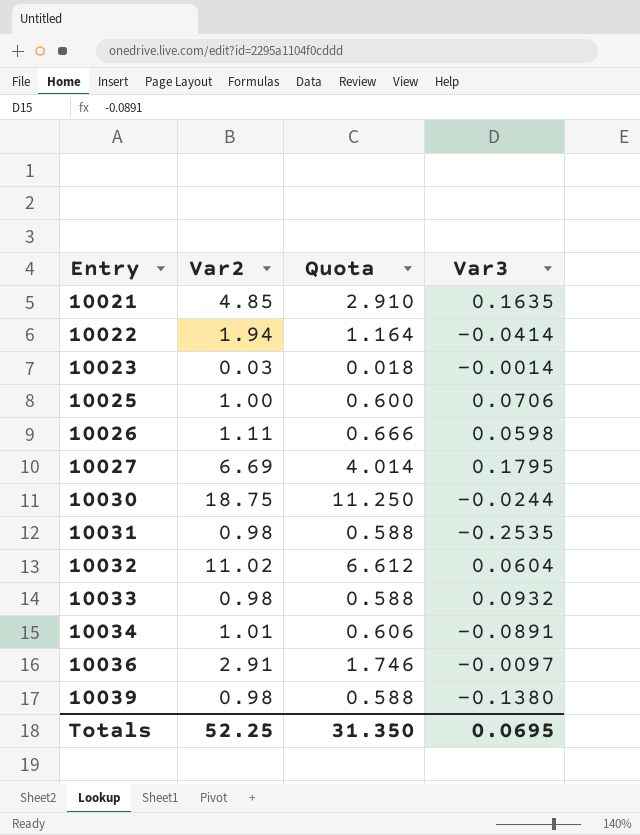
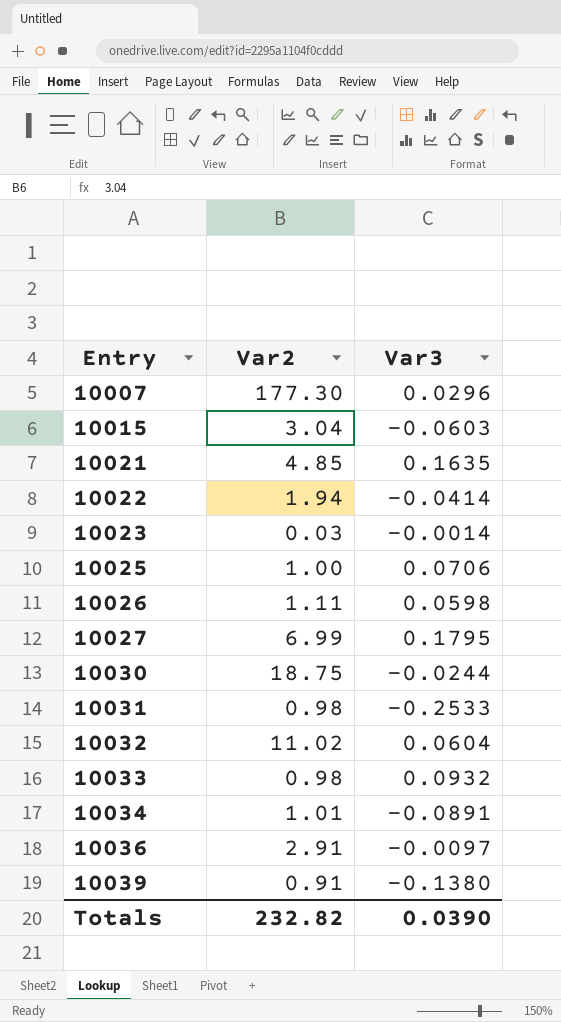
column Quota | formula: [Var2] * 0.6 -> none
row 10007: none -> 177.30 | 0.0296
row 10015: none -> 3.04 | -0.0603
10027 | Var2: 6.69 -> 6.99
10031 | Var3: -0.2535 -> -0.2533
10039 | Var2: 0.98 -> 0.91
Totals | Var2: 52.25 -> 232.82
Totals | Var3: 0.0695 -> 0.0390

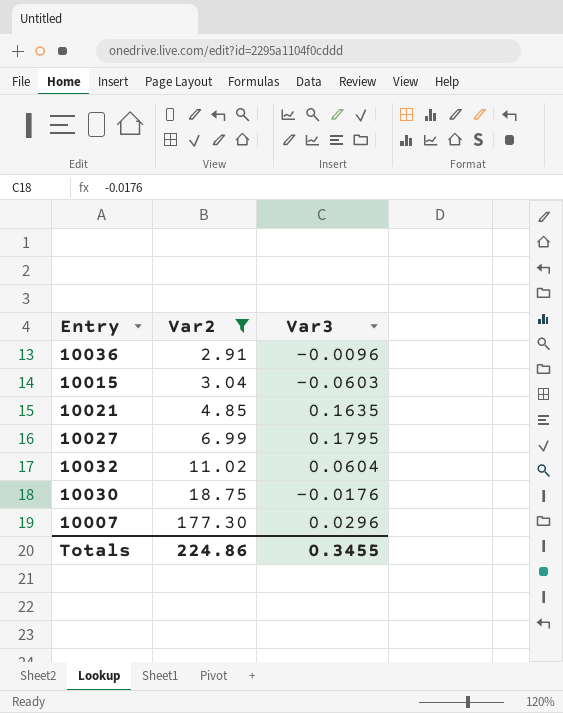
filter: none -> Var2 >= 2.91
row order: Entry ascending -> Var2 ascending
10036 | Var3: -0.0097 -> -0.0096
10030 | Var3: -0.0244 -> -0.0176
Totals | Var2: 232.82 -> 224.86
Totals | Var3: 0.0390 -> 0.3455

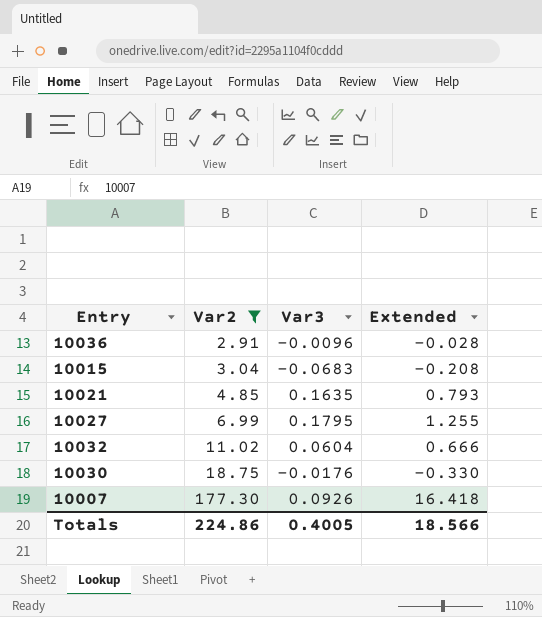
column Extended | formula: none -> [Var2] * [Var3]
10015 | Var3: -0.0603 -> -0.0683
10007 | Var3: 0.0296 -> 0.0926
Totals | Var3: 0.3455 -> 0.4005

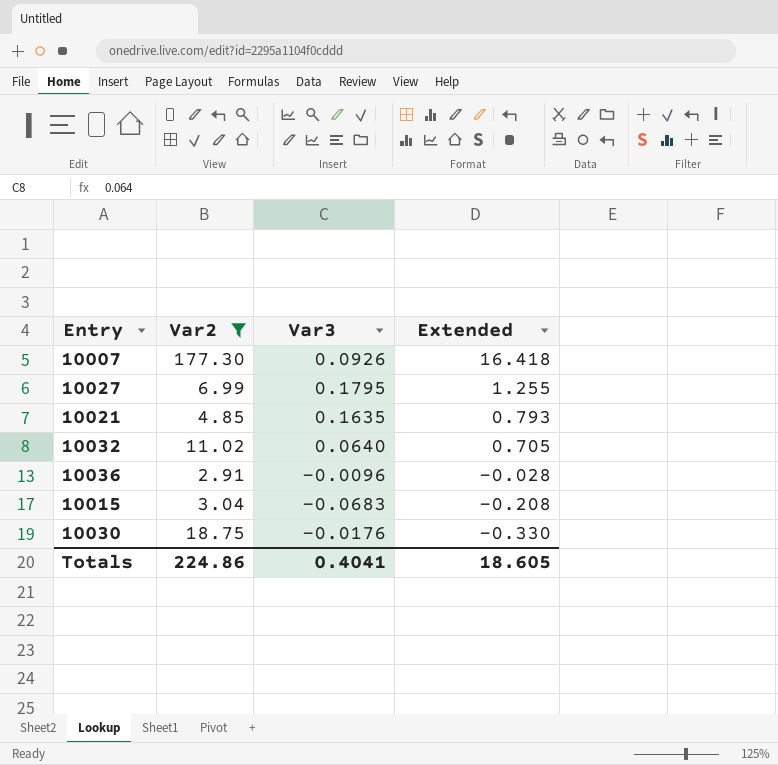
row order: Var2 ascending -> Extended descending
10032 | Var3: 0.0604 -> 0.0640
10032 | Extended: 0.666 -> 0.705
Totals | Var3: 0.4005 -> 0.4041
Totals | Extended: 18.566 -> 18.605

